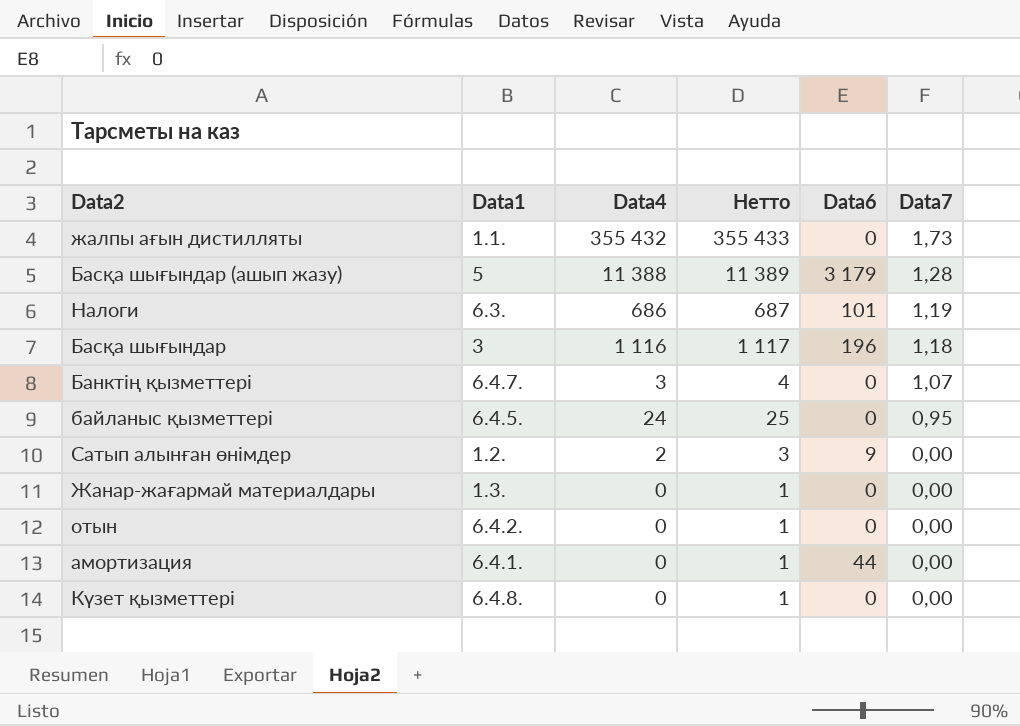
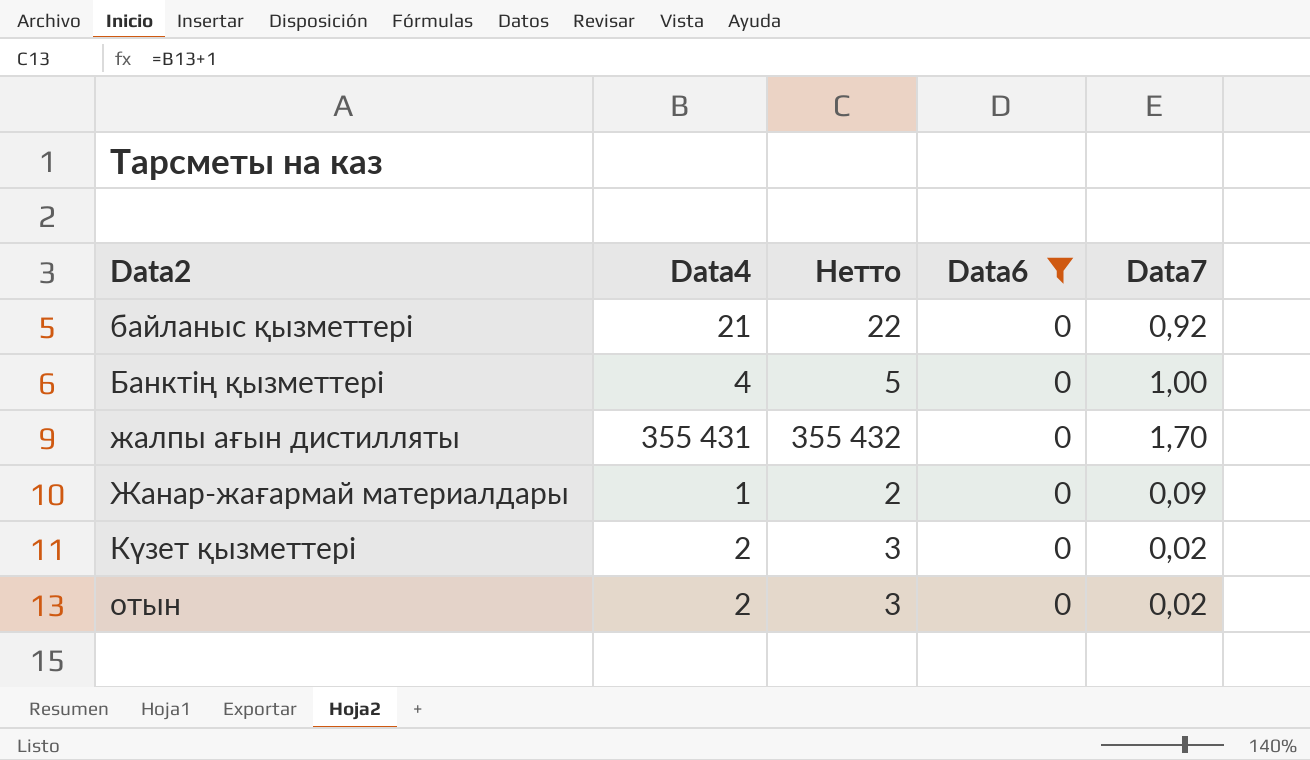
filter: none -> Data6 = 0
row order: Data7 descending -> Data2 ascending
column Data1 | position: 2 -> none
байланыс қызметтері | Data4: 24 -> 21
байланыс қызметтері | Нетто: 25 -> 22
байланыс қызметтері | Data7: 0,95 -> 0,92
Банктің қызметтері | Data4: 3 -> 4
Банктің қызметтері | Нетто: 4 -> 5
Банктің қызметтері | Data7: 1,07 -> 1,00
жалпы ағын дистилляты | Data4: 355 432 -> 355 431
жалпы ағын дистилляты | Нетто: 355 433 -> 355 432
жалпы ағын дистилляты | Data7: 1,73 -> 1,70
Жанар-жағармай материалдары | Data4: 0 -> 1
Жанар-жағармай материалдары | Нетто: 1 -> 2
Жанар-жағармай материалдары | Data7: 0,00 -> 0,09
Күзет қызметтері | Data4: 0 -> 2
Күзет қызметтері | Нетто: 1 -> 3
Күзет қызметтері | Data7: 0,00 -> 0,02
отын | Data4: 0 -> 2
отын | Нетто: 1 -> 3
отын | Data7: 0,00 -> 0,02

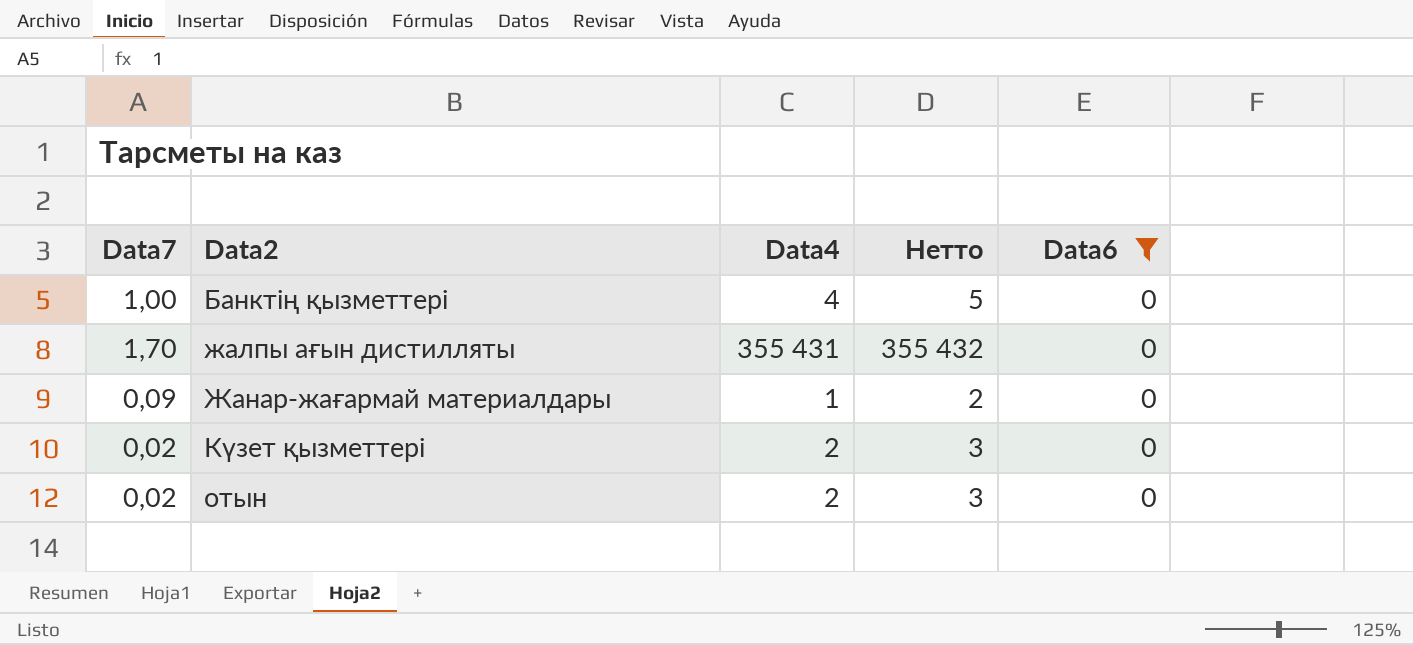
column Data7 | position: 5 -> 1
row байланыс қызметтері: 21 | 22 | 0 | 0,92 -> none

